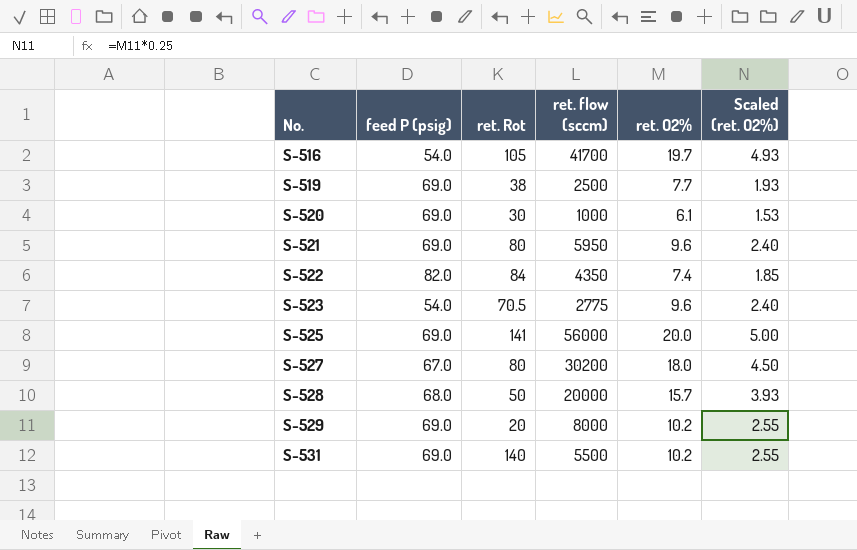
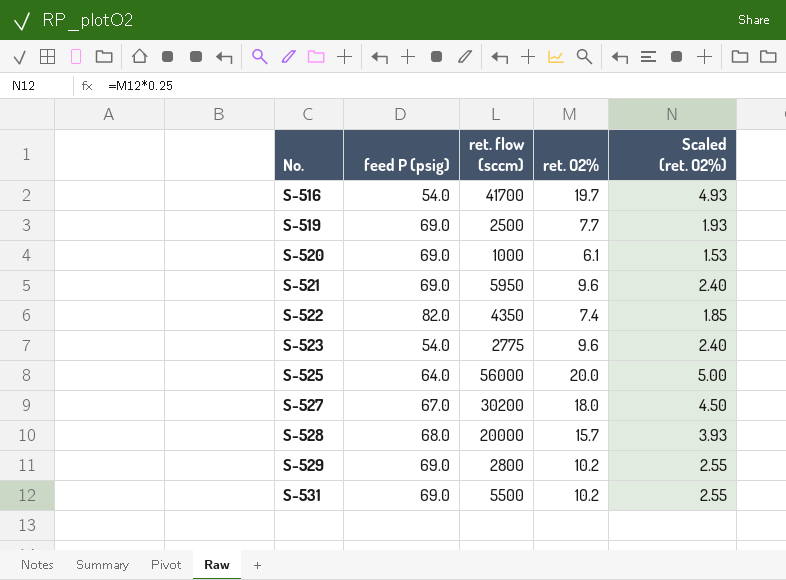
column ret. Rot | position: 3 -> none
S-525 | feed P (psig): 69.0 -> 64.0
S-529 | ret. flow (sccm): 8000 -> 2800

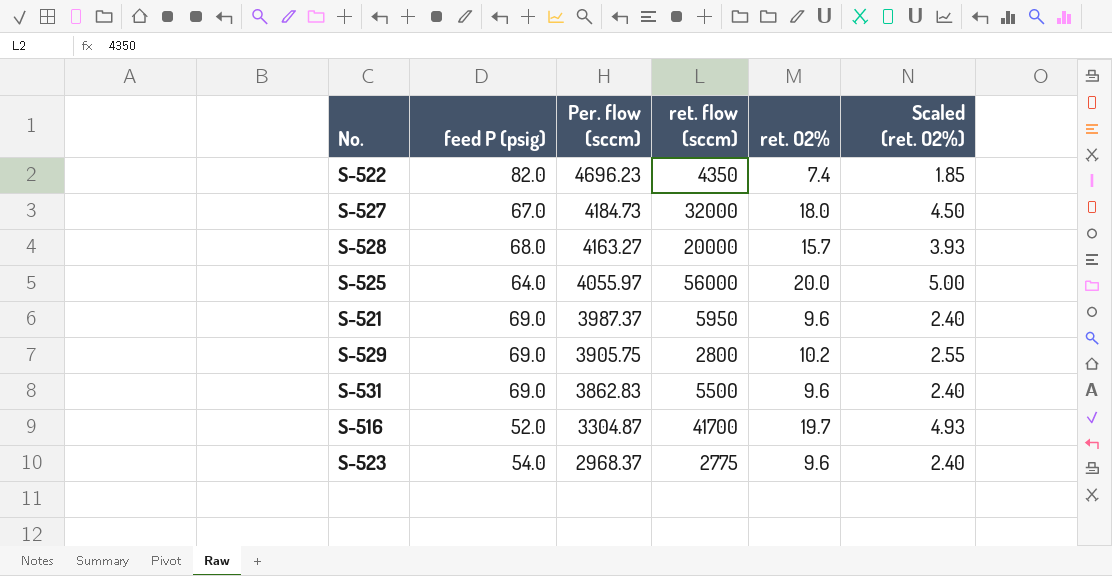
row order: No. ascending -> Per. flow (sccm) descending
column Per. flow (sccm) | position: none -> 3
row S-519: 69.0 | 2500 | 7.7 | 1.93 -> none
row S-520: 69.0 | 1000 | 6.1 | 1.53 -> none
S-527 | ret. flow (sccm): 30200 -> 32000
S-531 | ret. O2%: 10.2 -> 9.6
S-531 | Scaled (ret. O2%): 2.55 -> 2.40
S-516 | feed P (psig): 54.0 -> 52.0

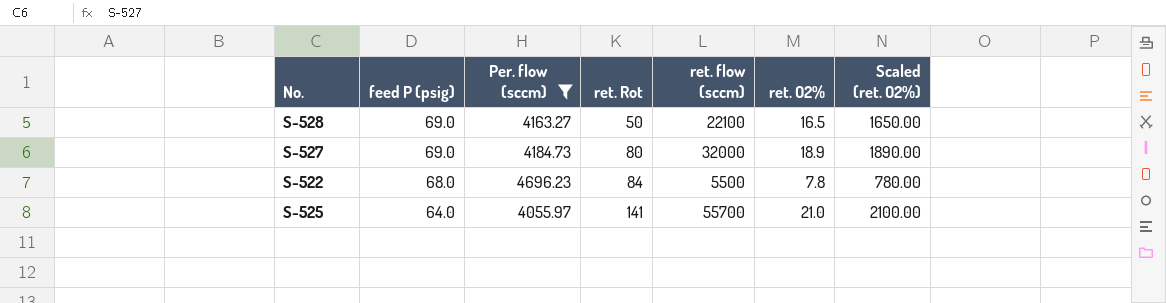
filter: none -> Per. flow (sccm) >= 4055.97
row order: Per. flow (sccm) descending -> feed P (psig) descending
column ret. Rot | position: none -> 4
column Scaled (ret. O2%) | formula: [ret. O2%] * 0.25 -> [ret. O2%] * 100
S-528 | feed P (psig): 68.0 -> 69.0
S-528 | ret. flow (sccm): 20000 -> 22100
S-528 | ret. O2%: 15.7 -> 16.5
S-527 | feed P (psig): 67.0 -> 69.0
S-527 | ret. O2%: 18.0 -> 18.9
S-522 | feed P (psig): 82.0 -> 68.0
S-522 | ret. flow (sccm): 4350 -> 5500
S-522 | ret. O2%: 7.4 -> 7.8
S-525 | ret. flow (sccm): 56000 -> 55700
S-525 | ret. O2%: 20.0 -> 21.0

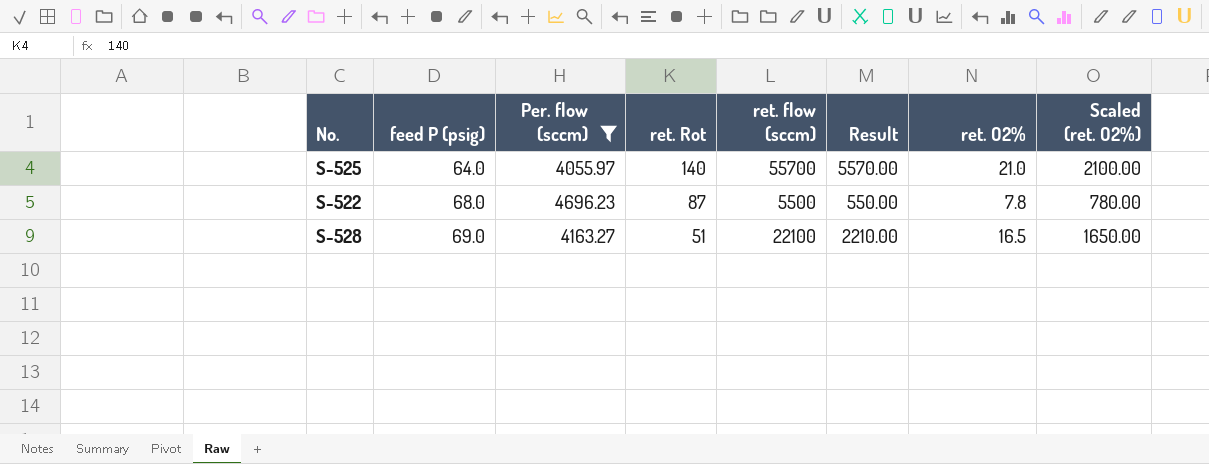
row order: feed P (psig) descending -> feed P (psig) ascending
column Result | formula: none -> [ret. flow (sccm)] * 0.1
row S-527: 69.0 | 4184.73 | 80 | 32000 | 18.9 | 1890.00 -> none
S-525 | ret. Rot: 141 -> 140
S-522 | ret. Rot: 84 -> 87
S-528 | ret. Rot: 50 -> 51

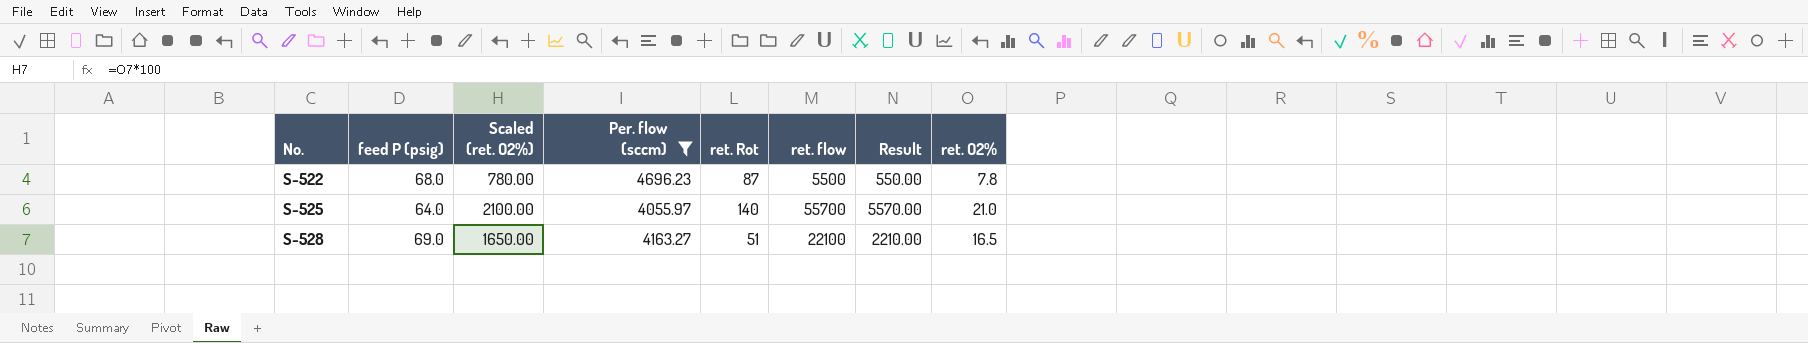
row order: feed P (psig) ascending -> No. ascending
column Scaled (ret. O2%) | position: 8 -> 3
column name: ret. flow (sccm) -> ret. flow

